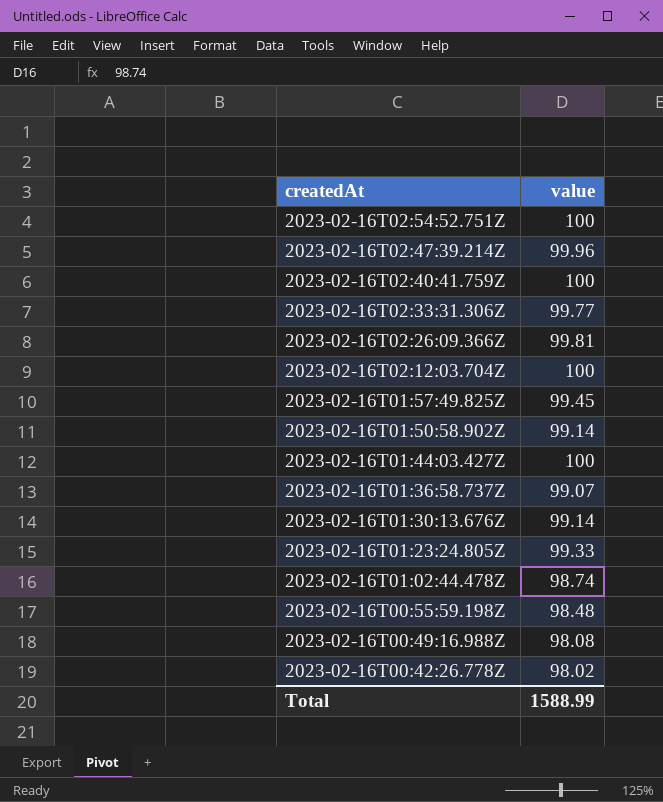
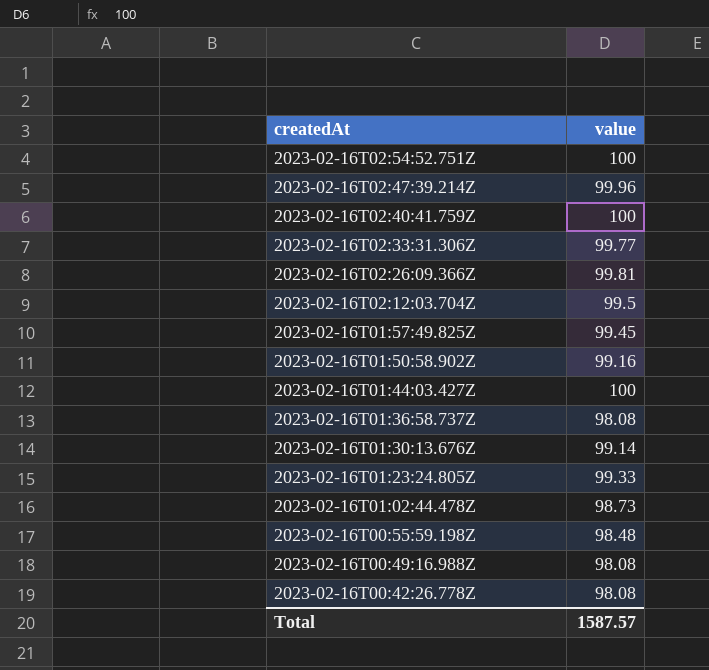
2023-02-16T02:12:03.704Z | value: 100 -> 99.5
2023-02-16T01:50:58.902Z | value: 99.14 -> 99.16
2023-02-16T01:36:58.737Z | value: 99.07 -> 98.08
2023-02-16T01:02:44.478Z | value: 98.74 -> 98.73
2023-02-16T00:42:26.778Z | value: 98.02 -> 98.08
Total | value: 1588.99 -> 1587.57

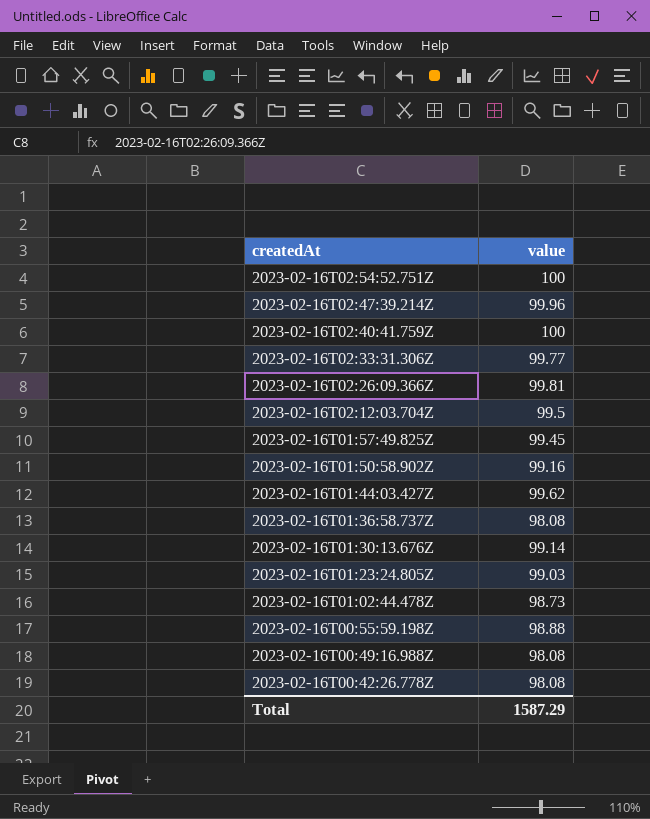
2023-02-16T01:44:03.427Z | value: 100 -> 99.62
2023-02-16T01:23:24.805Z | value: 99.33 -> 99.03
2023-02-16T00:55:59.198Z | value: 98.48 -> 98.88
Total | value: 1587.57 -> 1587.29

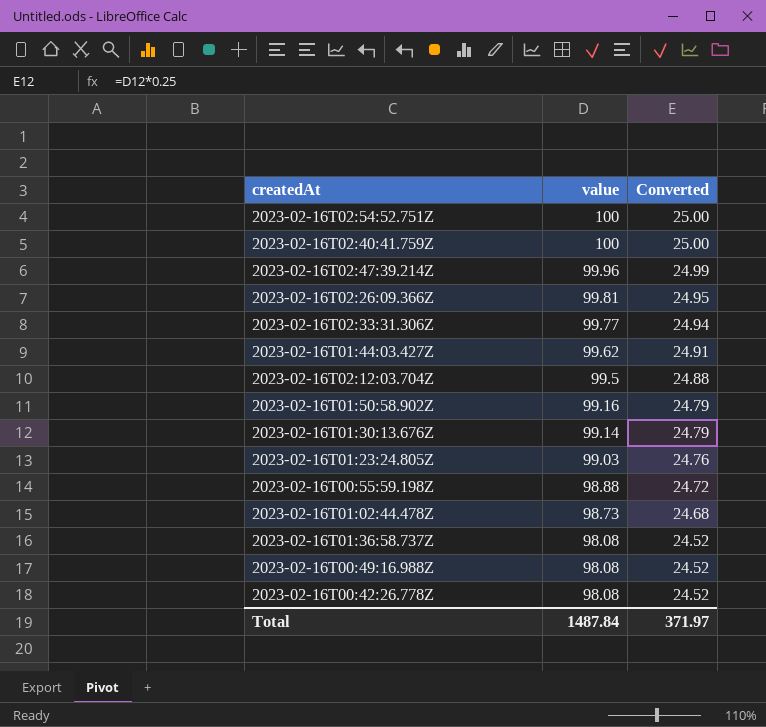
row order: createdAt descending -> value descending
column Converted | formula: none -> [value] * 0.25
row 2023-02-16T01:57:49.825Z: 99.45 -> none
Total | value: 1587.29 -> 1487.84

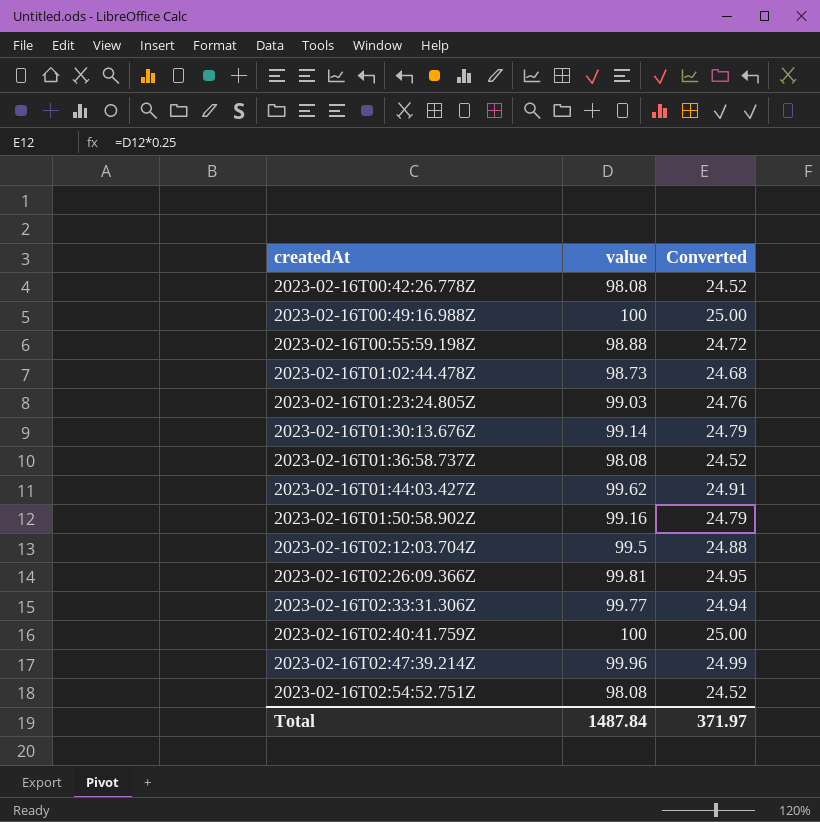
row order: value descending -> createdAt ascending
2023-02-16T00:49:16.988Z | value: 98.08 -> 100
2023-02-16T00:49:16.988Z | Converted: 24.52 -> 25.00
2023-02-16T02:54:52.751Z | value: 100 -> 98.08
2023-02-16T02:54:52.751Z | Converted: 25.00 -> 24.52

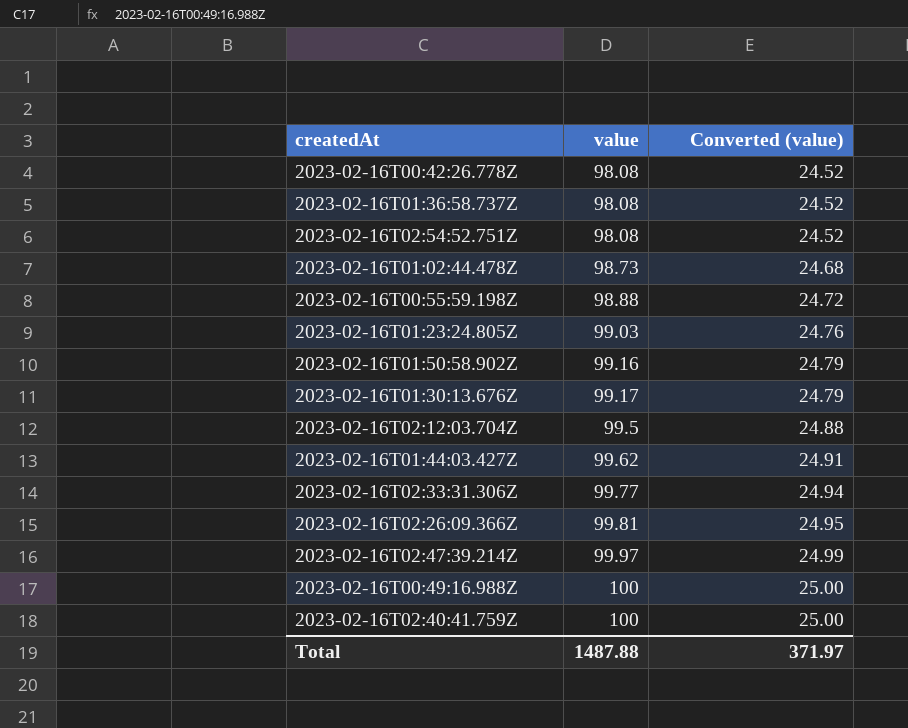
row order: createdAt ascending -> value ascending
column name: Converted -> Converted (value)
2023-02-16T01:30:13.676Z | value: 99.14 -> 99.17
2023-02-16T02:47:39.214Z | value: 99.96 -> 99.97
Total | value: 1487.84 -> 1487.88

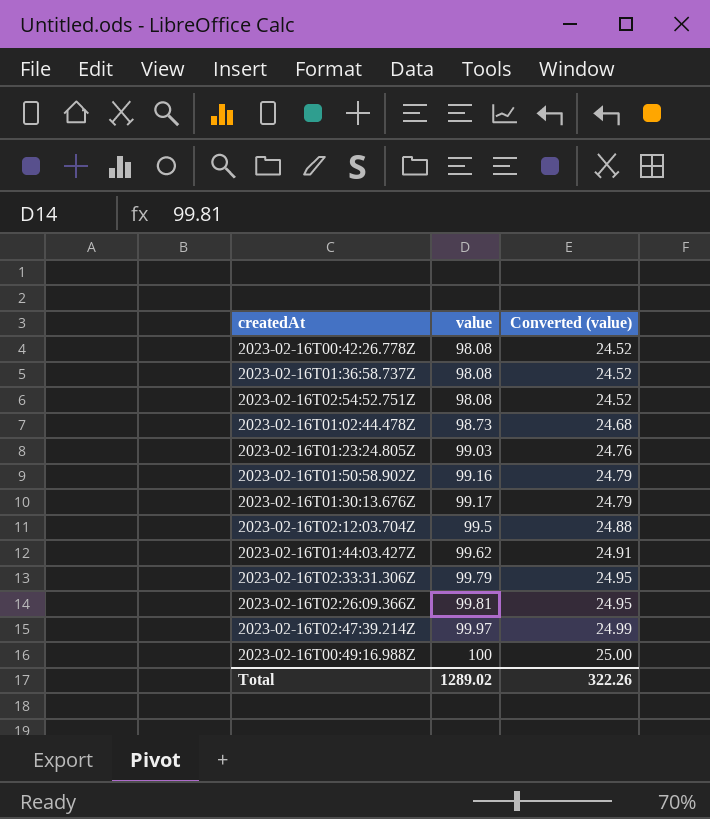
row 2023-02-16T00:55:59.198Z: 98.88 | 24.72 -> none
row 2023-02-16T02:40:41.759Z: 100 | 25.00 -> none
2023-02-16T02:33:31.306Z | value: 99.77 -> 99.79
2023-02-16T02:33:31.306Z | Converted (value): 24.94 -> 24.95
Total | value: 1487.88 -> 1289.02
Total | Converted (value): 371.97 -> 322.26

